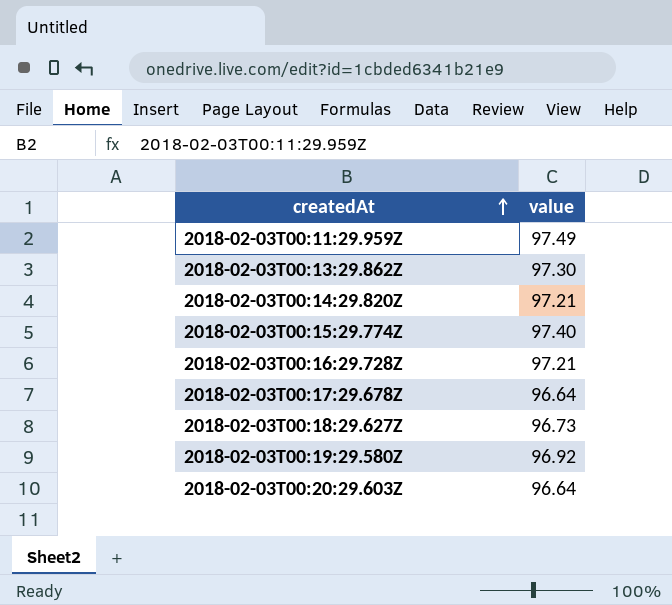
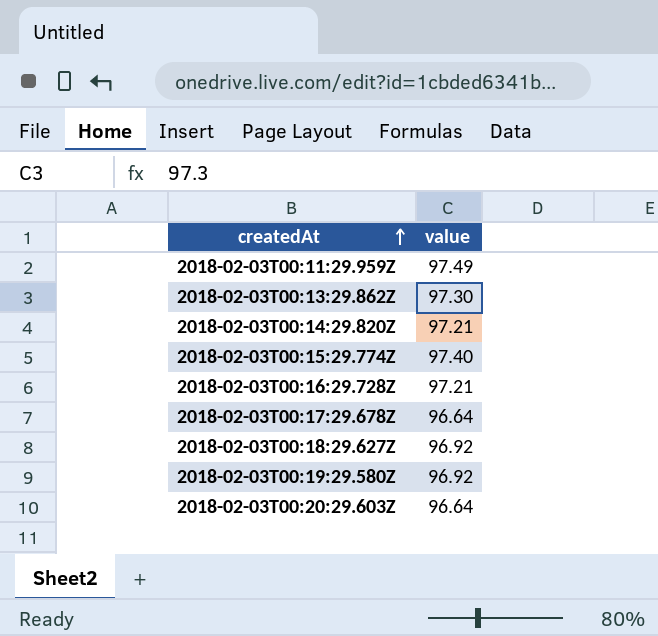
2018-02-03T00:18:29.627Z | value: 96.73 -> 96.92

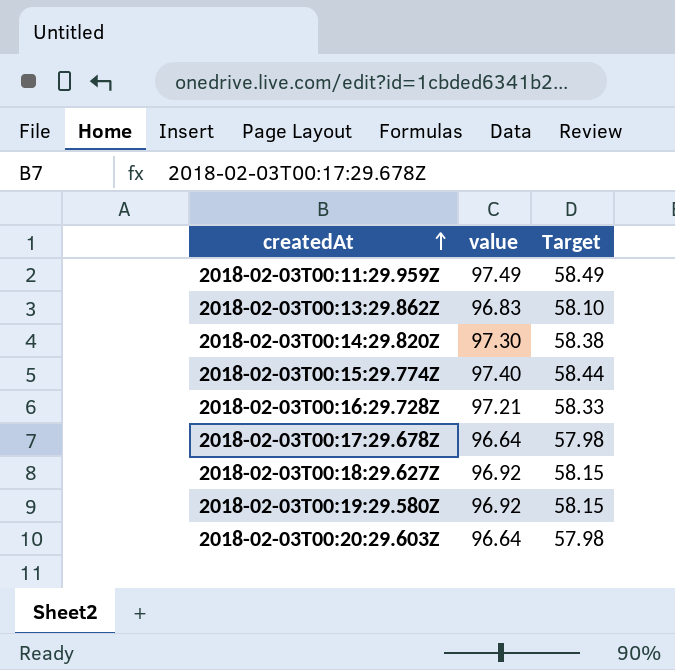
column Target | formula: none -> [value] * 0.6
2018-02-03T00:13:29.862Z | value: 97.30 -> 96.83
2018-02-03T00:14:29.820Z | value: 97.21 -> 97.30

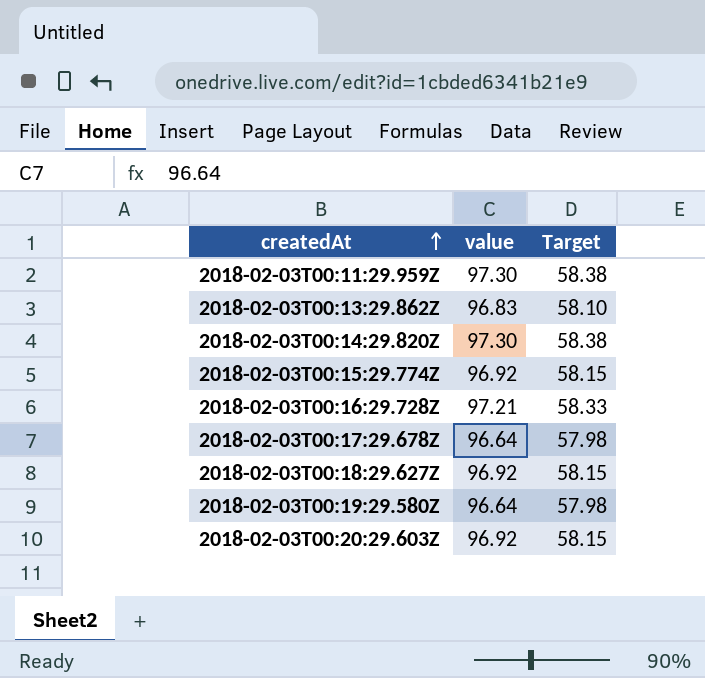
2018-02-03T00:11:29.959Z | value: 97.49 -> 97.30
2018-02-03T00:11:29.959Z | Target: 58.49 -> 58.38
2018-02-03T00:15:29.774Z | value: 97.40 -> 96.92
2018-02-03T00:15:29.774Z | Target: 58.44 -> 58.15
2018-02-03T00:19:29.580Z | value: 96.92 -> 96.64
2018-02-03T00:19:29.580Z | Target: 58.15 -> 57.98
2018-02-03T00:20:29.603Z | value: 96.64 -> 96.92
2018-02-03T00:20:29.603Z | Target: 57.98 -> 58.15

